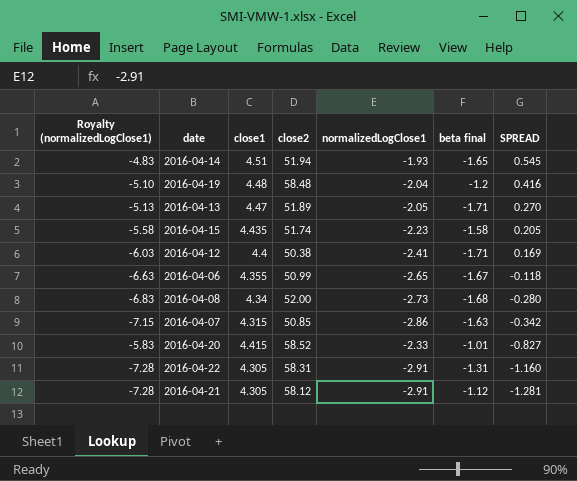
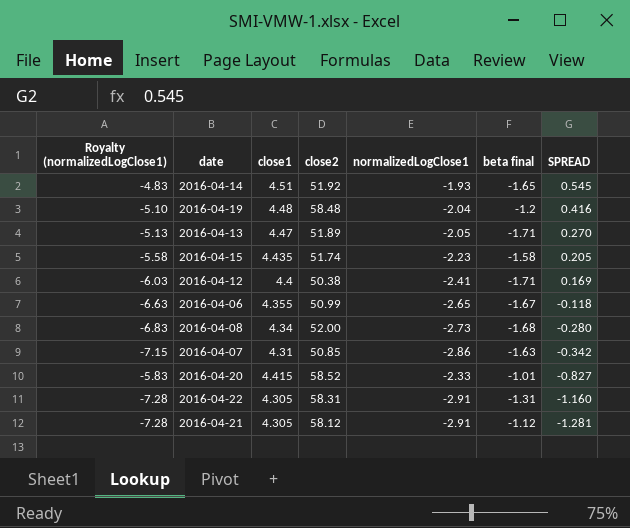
2016-04-14 | close2: 51.94 -> 51.92
2016-04-07 | close1: 4.315 -> 4.31

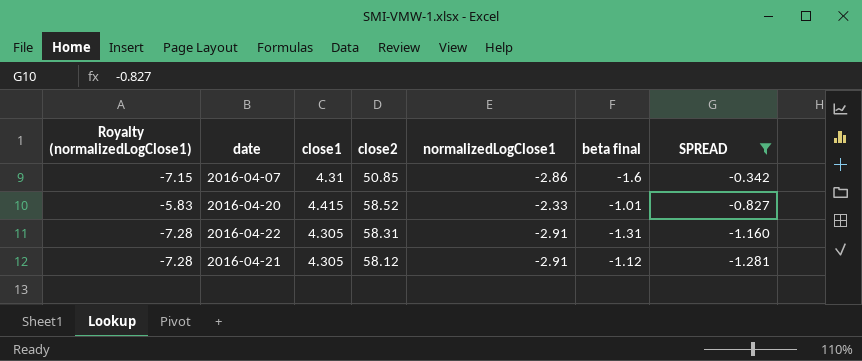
filter: none -> SPREAD <= -0.342
2016-04-07 | beta final: -1.63 -> -1.6

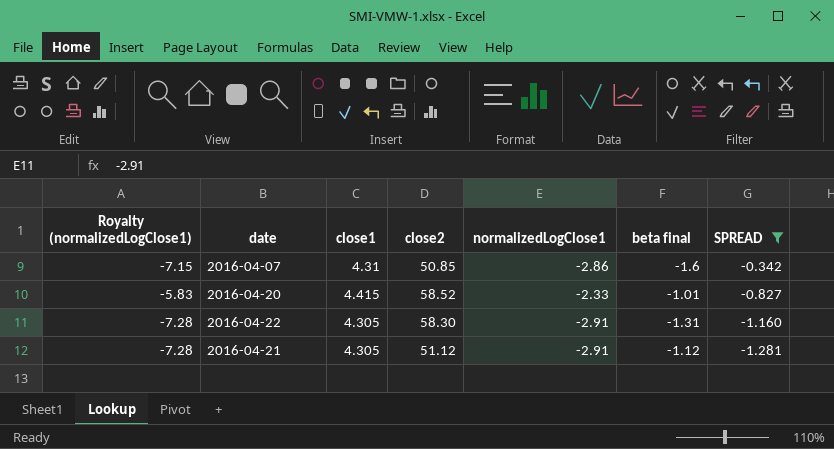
2016-04-22 | close2: 58.31 -> 58.30
2016-04-21 | close2: 58.12 -> 51.12

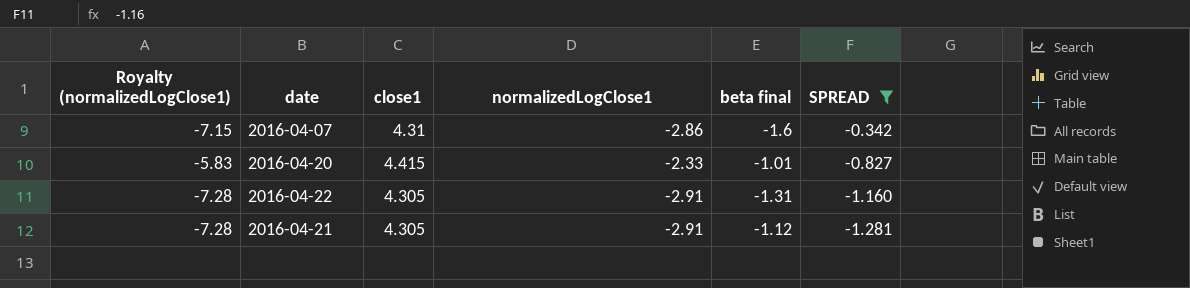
column close2 | position: 4 -> none

